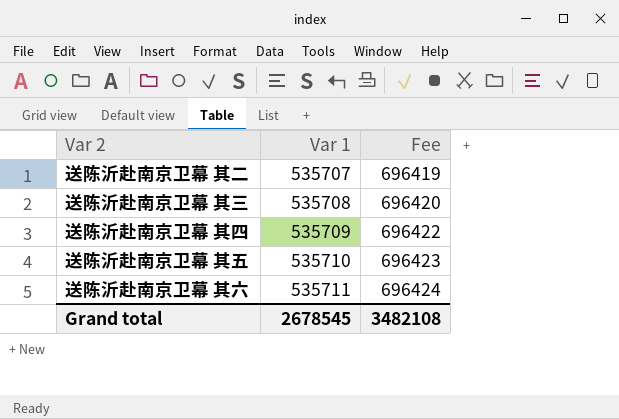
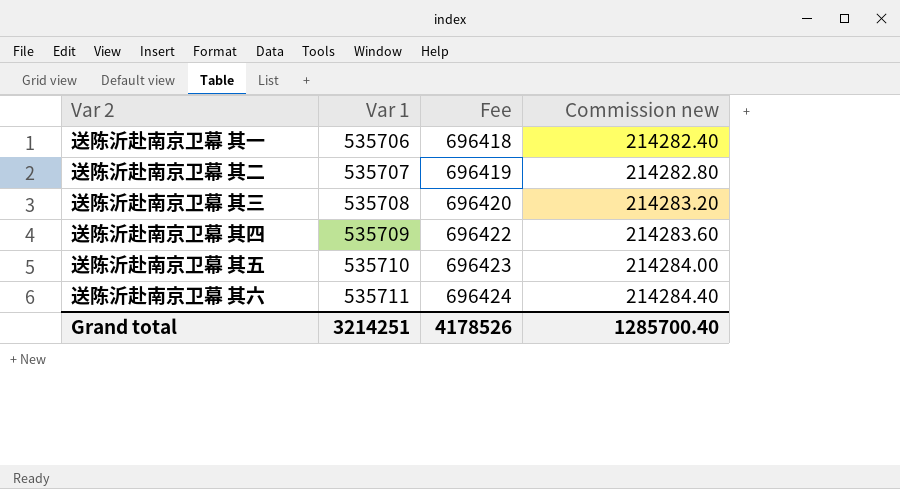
column Commission new | formula: none -> [Var 1] * 0.4
row 送陈沂赴南京卫幕 其一: none -> 535706 | 696418 | 214282.40
Grand total | Var 1: 2678545 -> 3214251
Grand total | Fee: 3482108 -> 4178526

